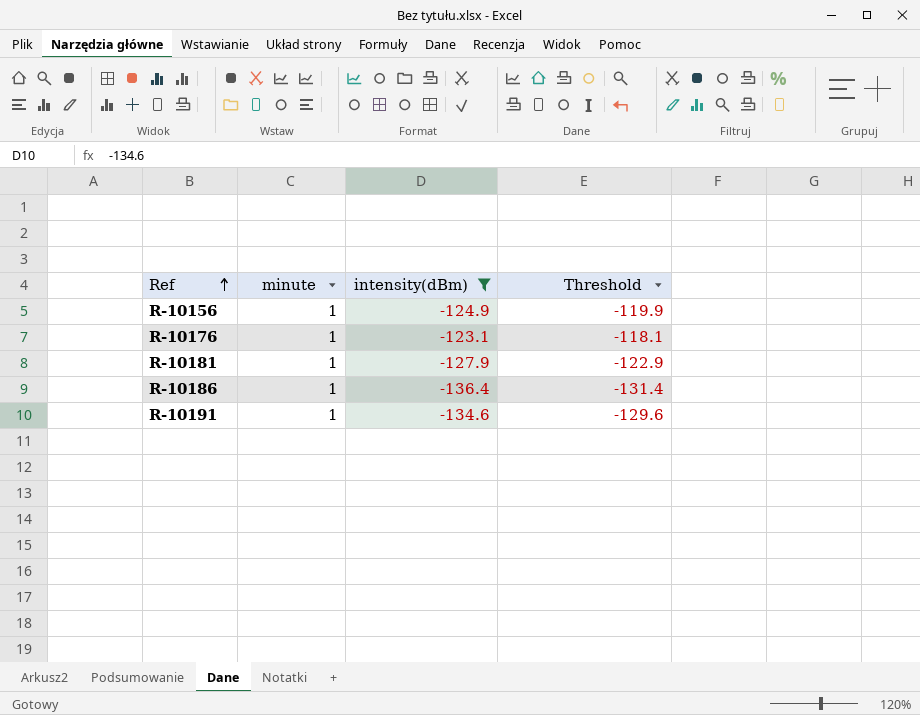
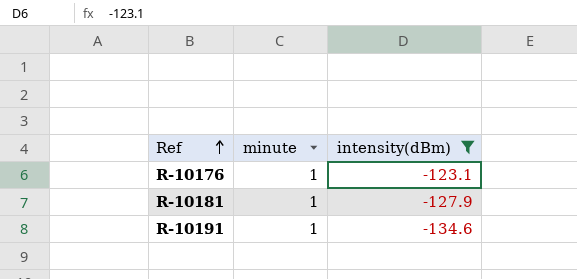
column Threshold | formula: [intensity(dBm)] + 5 -> none
row R-10156: 1 | -124.9 | -119.9 -> none
row R-10186: 1 | -136.4 | -131.4 -> none

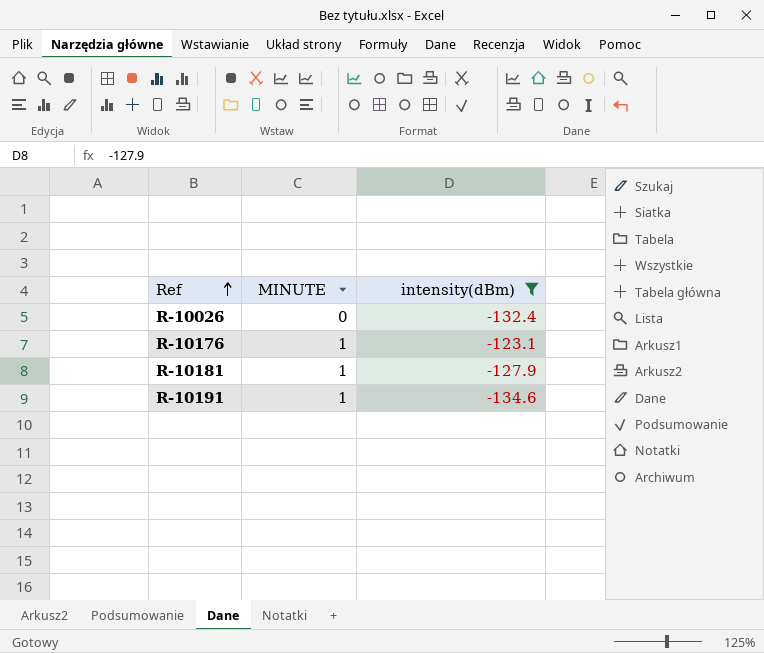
column name: minute -> MINUTE
row R-10026: none -> 0 | -132.4

